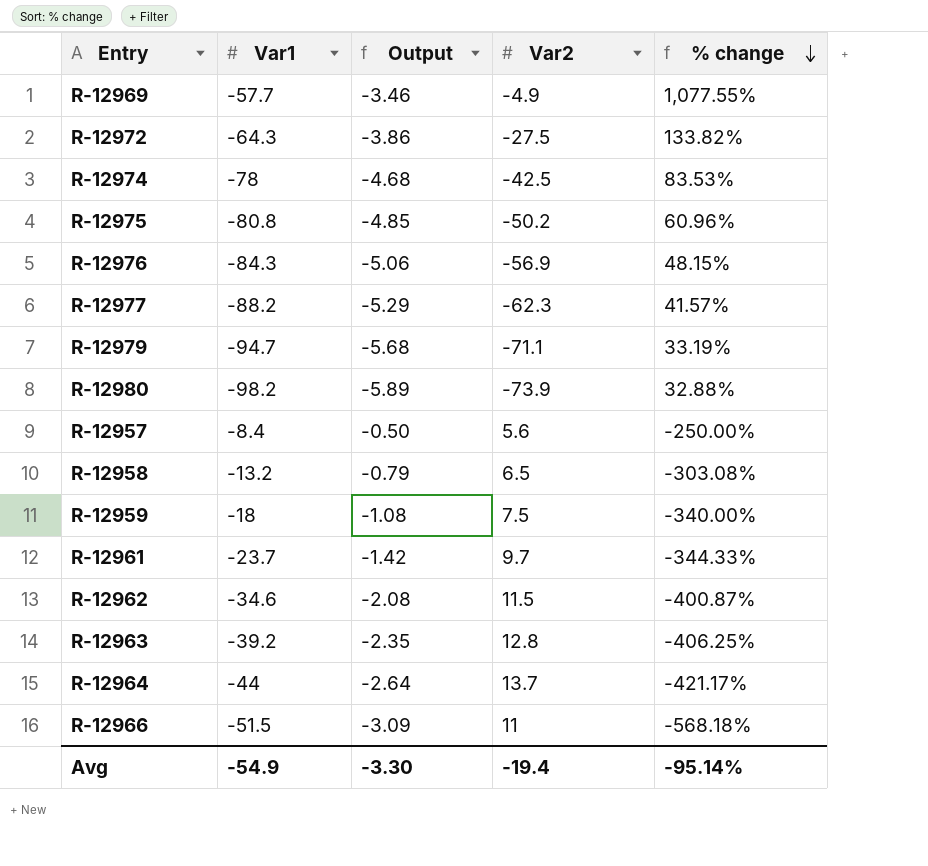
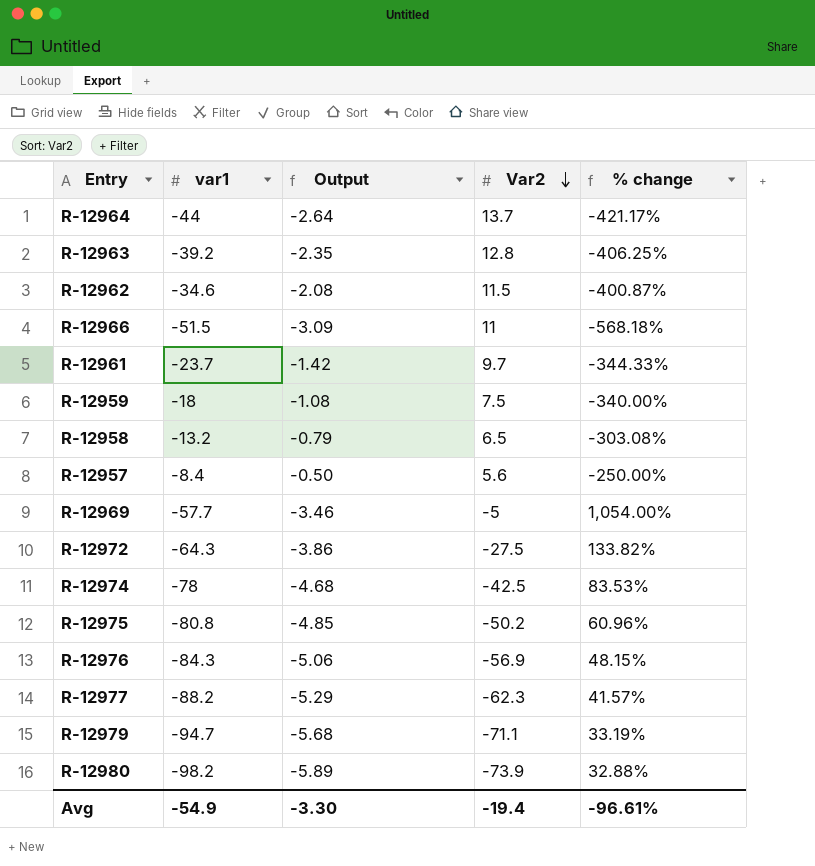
row order: % change descending -> Var2 descending
column name: Var1 -> var1
R-12969 | Var2: -4.9 -> -5
R-12969 | % change: 1,077.55% -> 1,054.00%
Avg | % change: -95.14% -> -96.61%

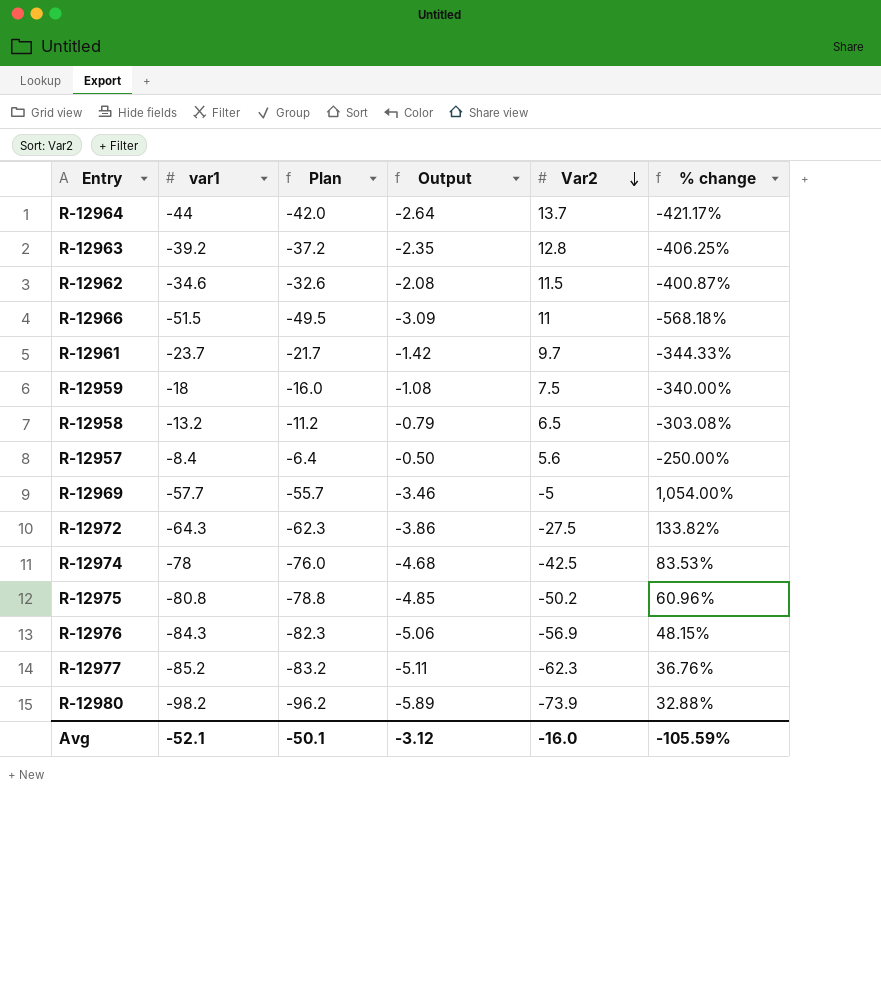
column Plan | formula: none -> [var1] + 2
row R-12979: -94.7 | -5.68 | -71.1 | 33.19% -> none
R-12977 | var1: -88.2 -> -85.2
R-12977 | Output: -5.29 -> -5.11
R-12977 | % change: 41.57% -> 36.76%
Avg | var1: -54.9 -> -52.1
Avg | Output: -3.30 -> -3.12
Avg | Var2: -19.4 -> -16.0
Avg | % change: -96.61% -> -105.59%

